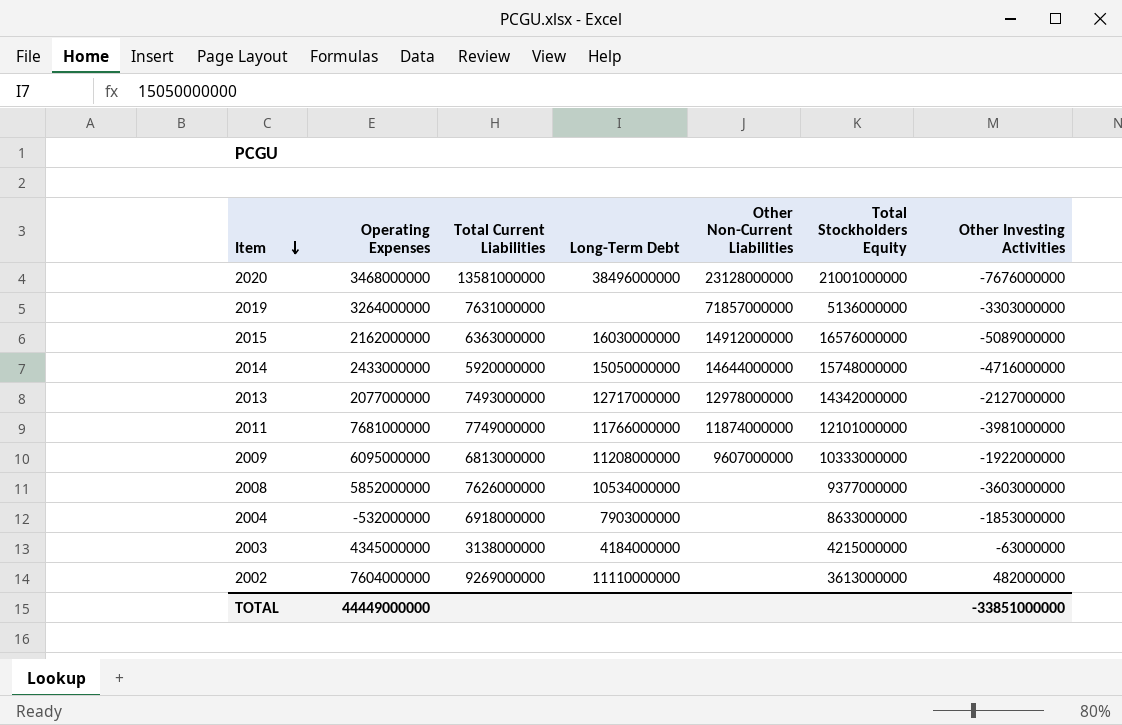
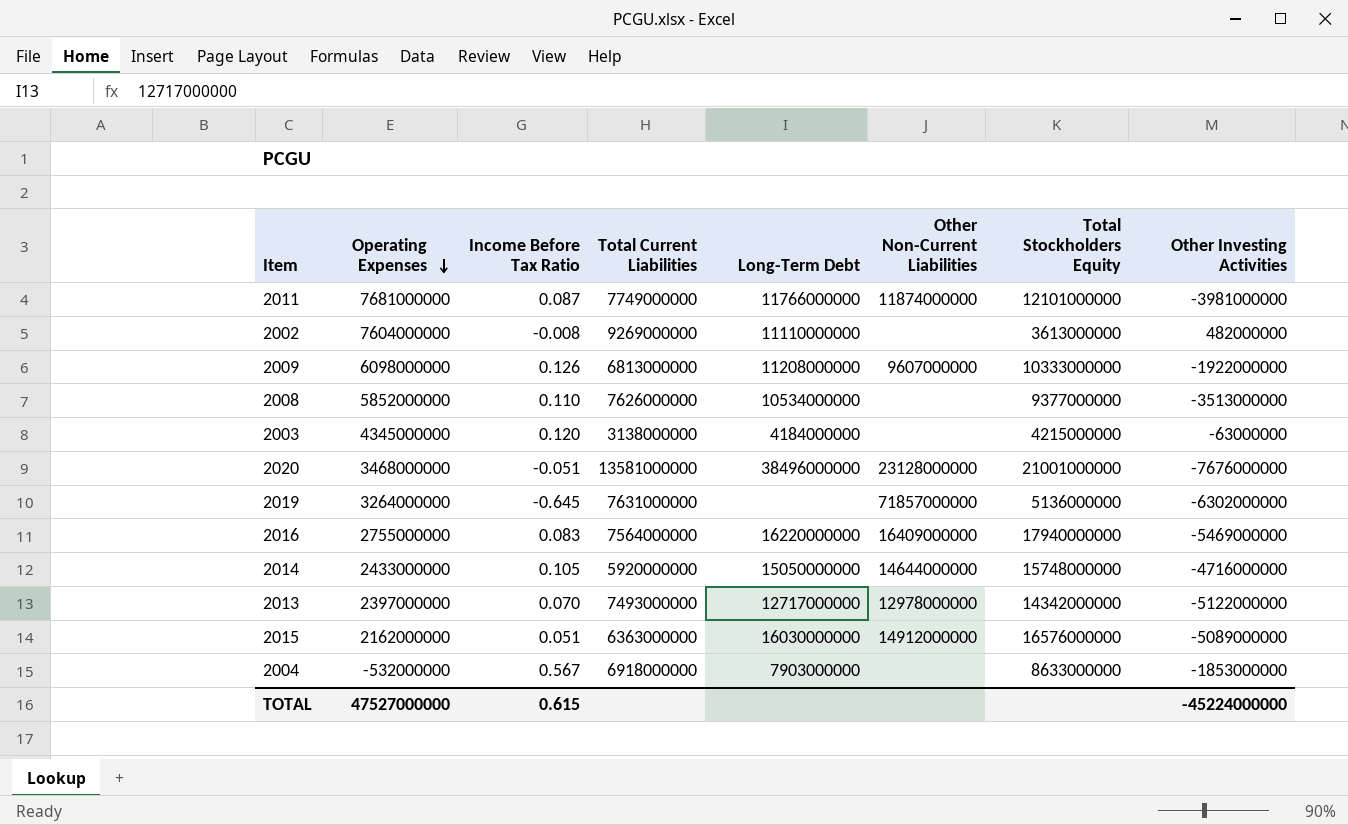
row order: Item descending -> Operating Expenses descending
column Income Before Tax Ratio | position: none -> 3
2009 | Operating Expenses: 6095000000 -> 6098000000
2008 | Other Investing Activities: -3603000000 -> -3513000000
2019 | Other Investing Activities: -3303000000 -> -6302000000
row 2016: none -> 2755000000 | 0.083 | 7564000000 | 16220000000 | 16409000000 | 17940000000 | -5469000000
2013 | Operating Expenses: 2077000000 -> 2397000000
2013 | Other Investing Activities: -2127000000 -> -5122000000
TOTAL | Operating Expenses: 44449000000 -> 47527000000
TOTAL | Other Investing Activities: -33851000000 -> -45224000000

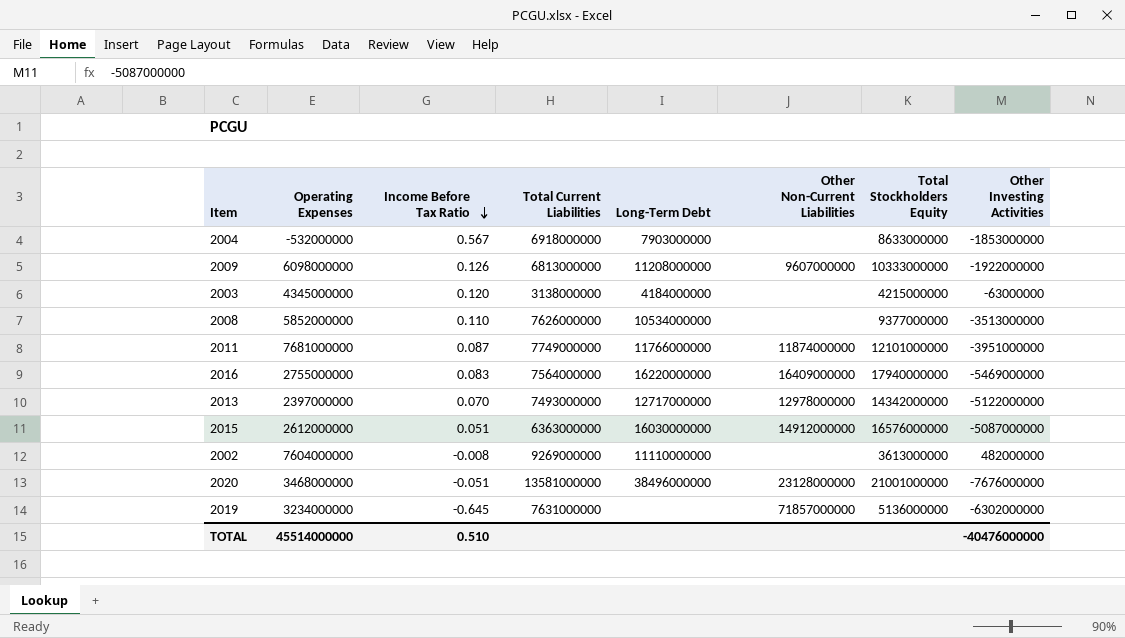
row order: Operating Expenses descending -> Income Before Tax Ratio descending
row 2014: 2433000000 | 0.105 | 5920000000 | 15050000000 | 14644000000 | 15748000000 | -4716000000 -> none
2011 | Other Investing Activities: -3981000000 -> -3951000000
2015 | Operating Expenses: 2162000000 -> 2612000000
2015 | Other Investing Activities: -5089000000 -> -5087000000
2019 | Operating Expenses: 3264000000 -> 3234000000
TOTAL | Operating Expenses: 47527000000 -> 45514000000
TOTAL | Income Before Tax Ratio: 0.615 -> 0.510
TOTAL | Other Investing Activities: -45224000000 -> -40476000000

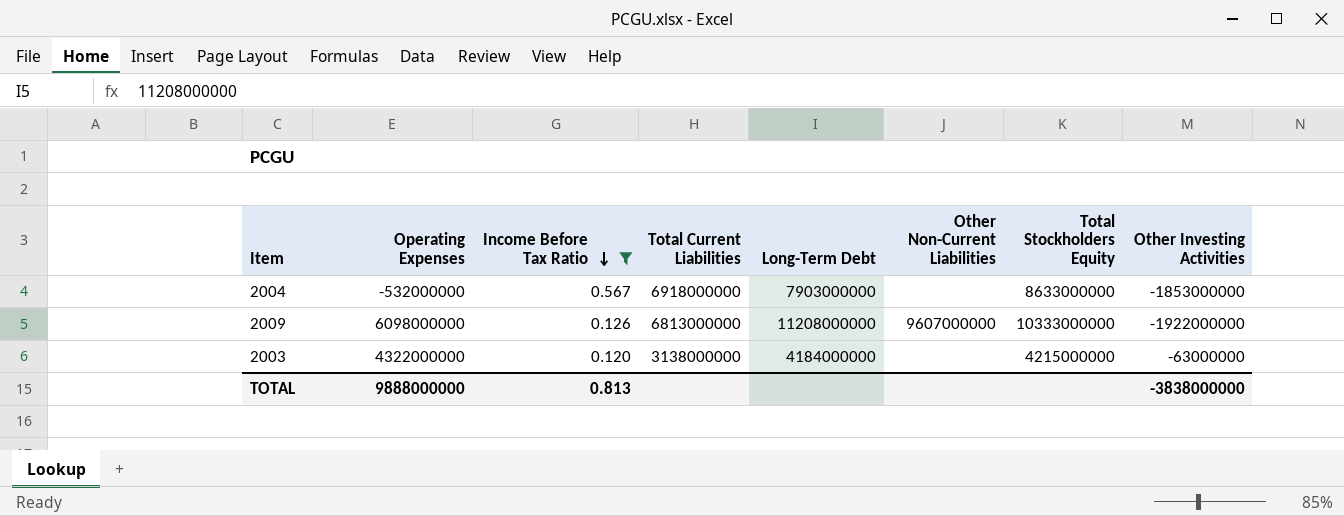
filter: none -> Income Before Tax Ratio >= 0.120
2003 | Operating Expenses: 4345000000 -> 4322000000
TOTAL | Operating Expenses: 45514000000 -> 9888000000
TOTAL | Income Before Tax Ratio: 0.510 -> 0.813
TOTAL | Other Investing Activities: -40476000000 -> -3838000000

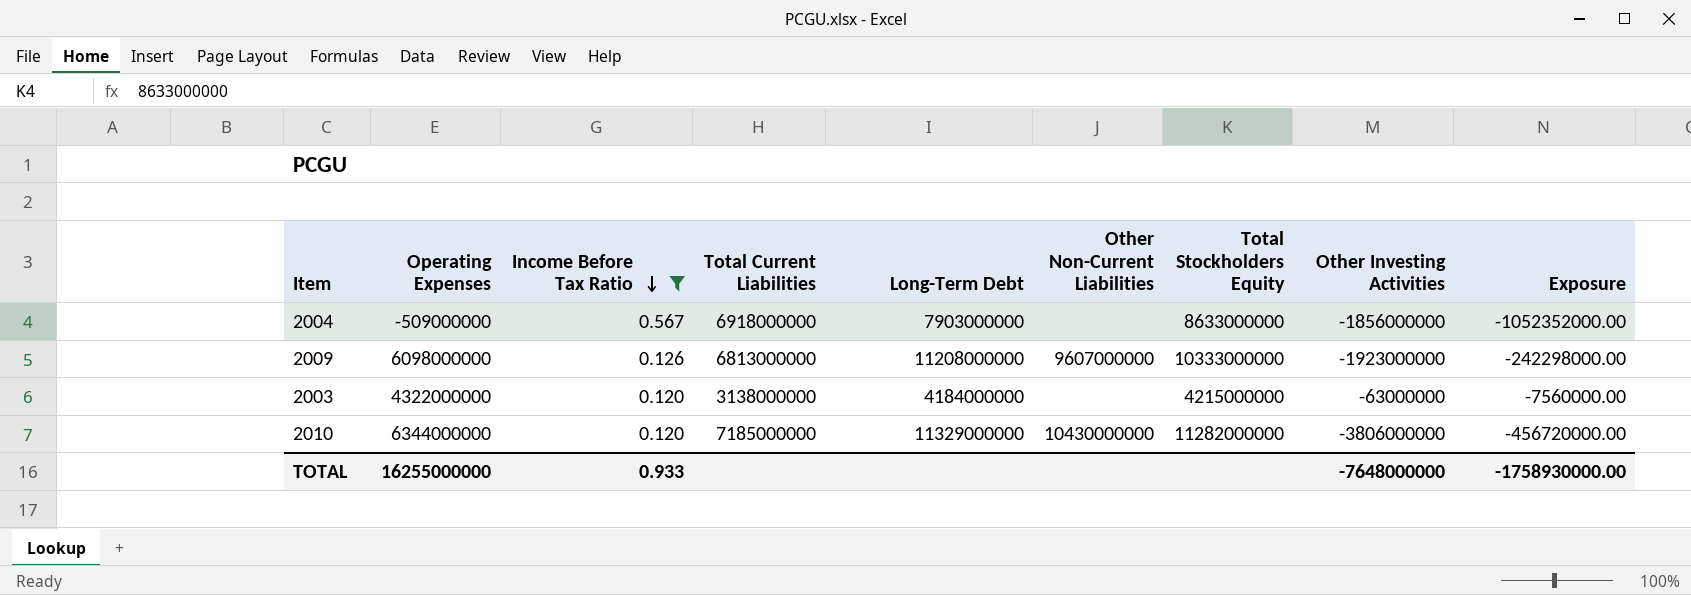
column Exposure | formula: none -> [Income Before Tax Ratio] * [Other Investing Activities]
2004 | Operating Expenses: -532000000 -> -509000000
2004 | Other Investing Activities: -1853000000 -> -1856000000
2009 | Other Investing Activities: -1922000000 -> -1923000000
row 2010: none -> 6344000000 | 0.120 | 7185000000 | 11329000000 | 10430000000 | 11282000000 | -3806000000 | -456720000.00
TOTAL | Operating Expenses: 9888000000 -> 16255000000
TOTAL | Income Before Tax Ratio: 0.813 -> 0.933
TOTAL | Other Investing Activities: -3838000000 -> -7648000000

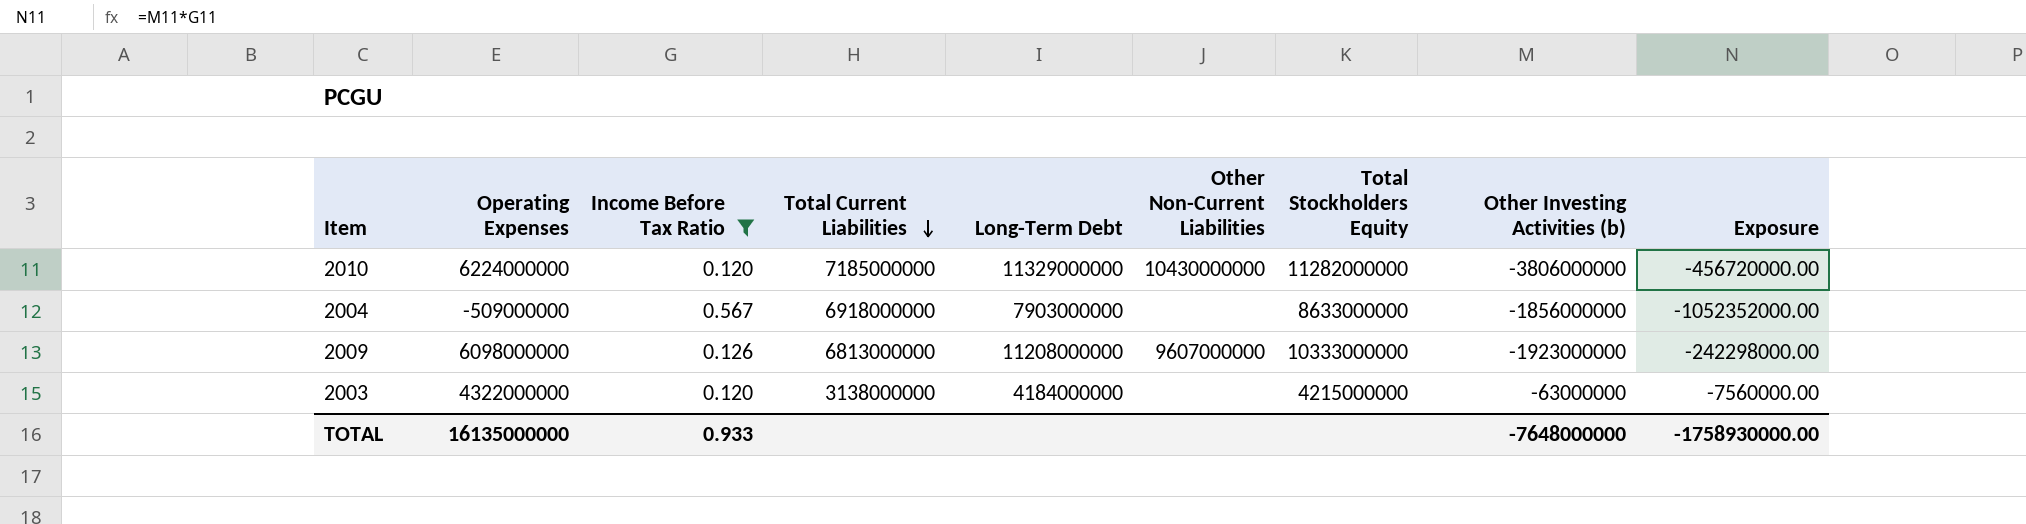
row order: Income Before Tax Ratio descending -> Total Current Liabilities descending
column name: Other Investing Activities -> Other Investing Activities (b)
2010 | Operating Expenses: 6344000000 -> 6224000000
TOTAL | Operating Expenses: 16255000000 -> 16135000000

